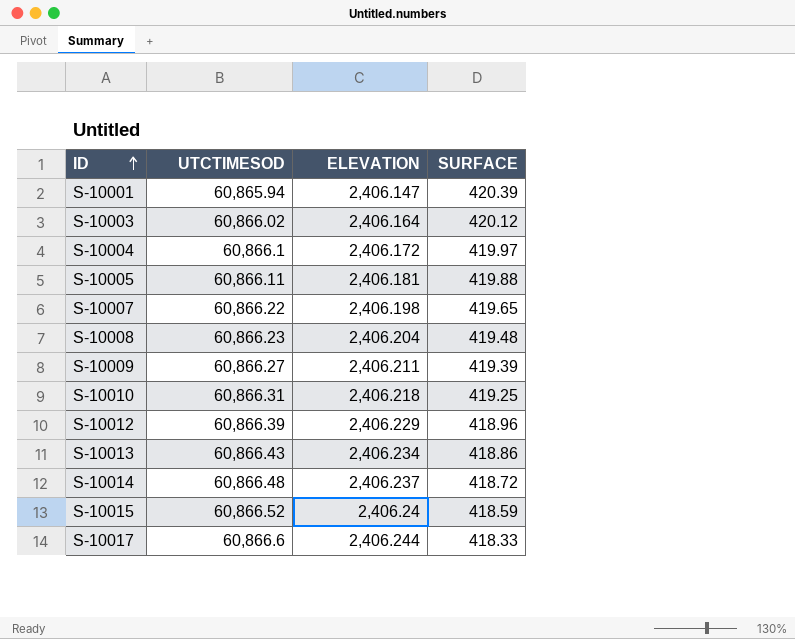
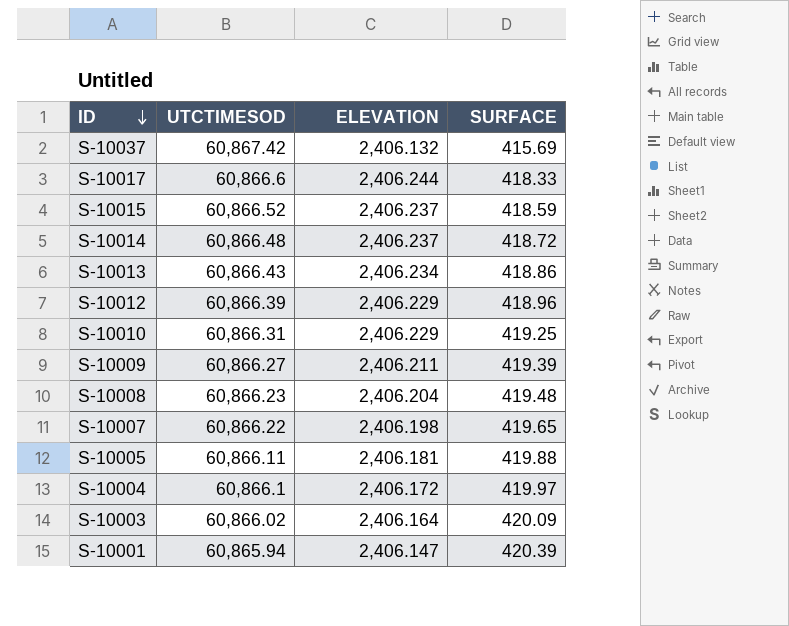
row order: ID ascending -> ID descending
row S-10037: none -> 60,867.42 | 2,406.132 | 415.69
S-10015 | ELEVATION: 2,406.24 -> 2,406.237
S-10010 | ELEVATION: 2,406.218 -> 2,406.229
S-10003 | SURFACE: 420.12 -> 420.09

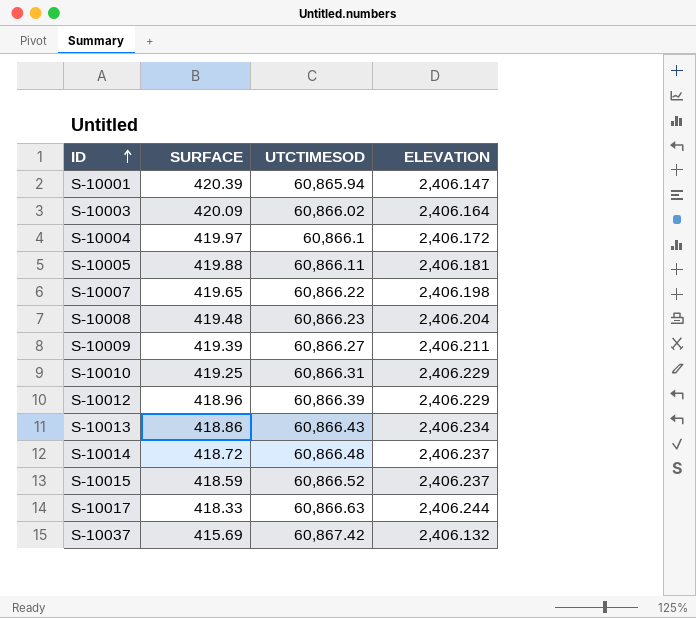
row order: ID descending -> ID ascending
column SURFACE | position: 4 -> 2
S-10017 | UTCTIMESOD: 60,866.6 -> 60,866.63

